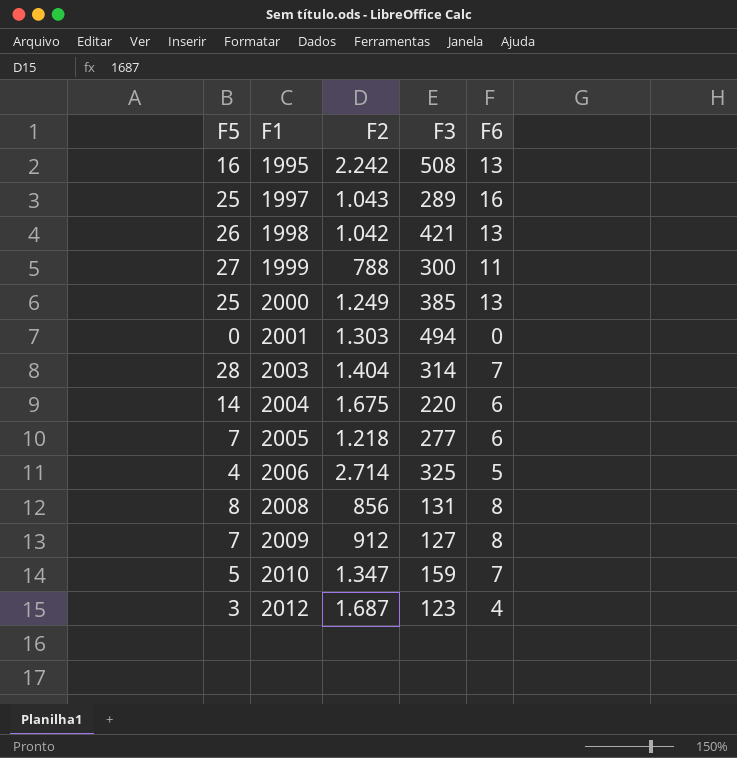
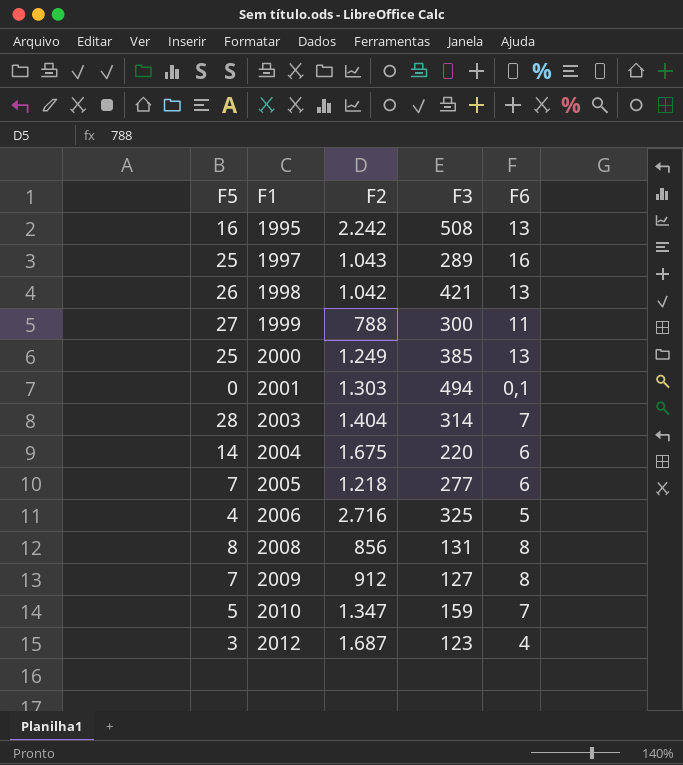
2001 | F6: 0 -> 0,1
2006 | F2: 2.714 -> 2.716

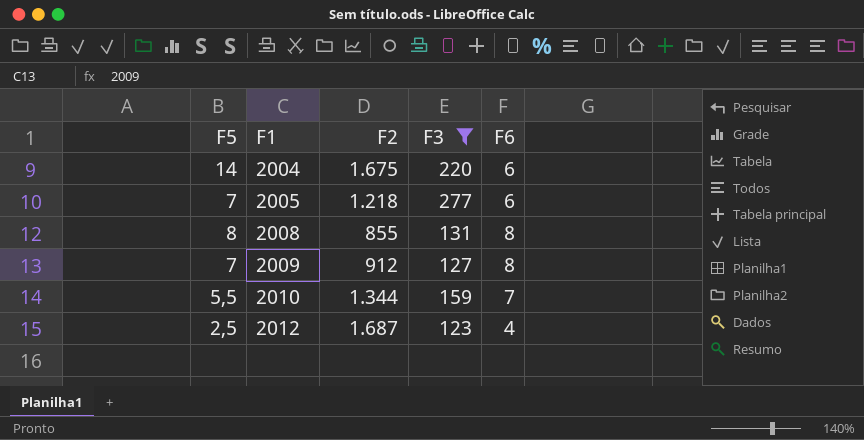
filter: none -> F3 <= 277
2008 | F2: 856 -> 855
2010 | F5: 5 -> 5,5
2010 | F2: 1.347 -> 1.344
2012 | F5: 3 -> 2,5

